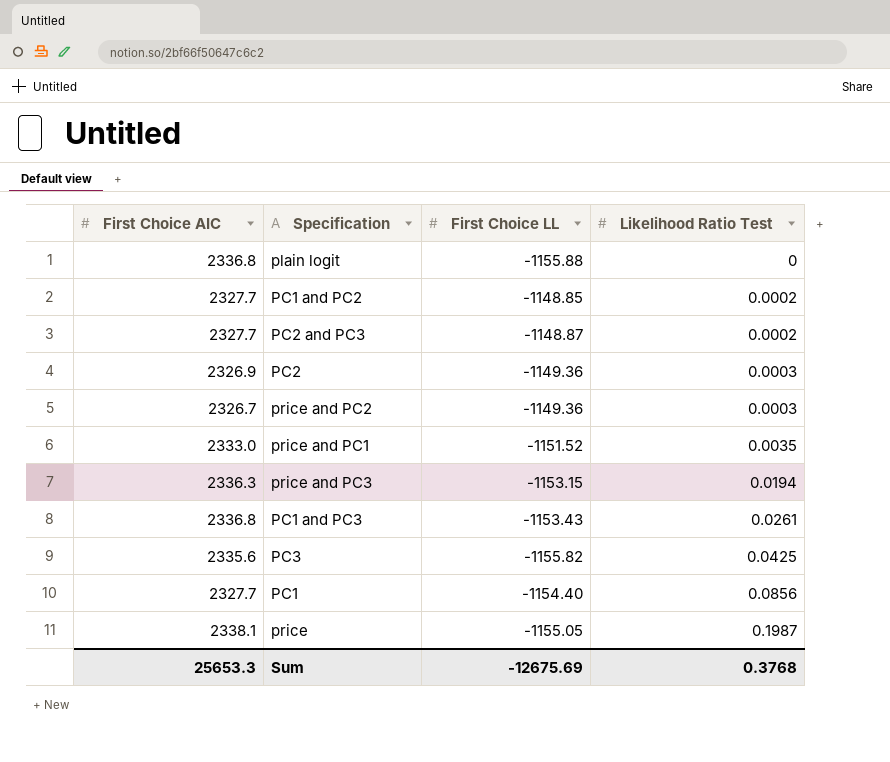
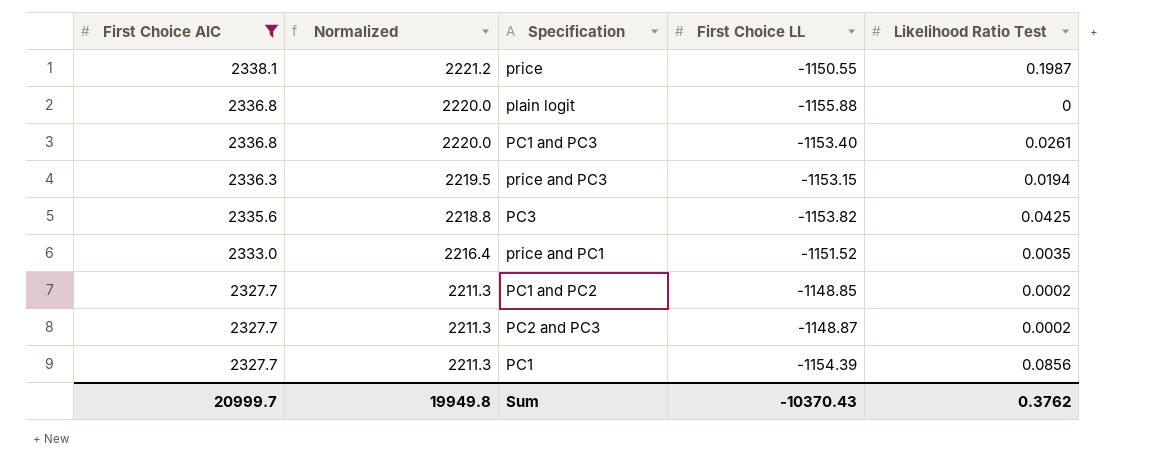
filter: none -> First Choice AIC >= 2327.7
row order: Likelihood Ratio Test ascending -> First Choice AIC descending
column Normalized | formula: none -> [First Choice AIC] * 0.95
price | First Choice LL: -1155.05 -> -1150.55
PC1 and PC3 | First Choice LL: -1153.43 -> -1153.40
PC3 | First Choice LL: -1155.82 -> -1153.82
PC1 | First Choice LL: -1154.40 -> -1154.39
Sum | First Choice AIC: 25653.3 -> 20999.7
Sum | First Choice LL: -12675.69 -> -10370.43
Sum | Likelihood Ratio Test: 0.3768 -> 0.3762

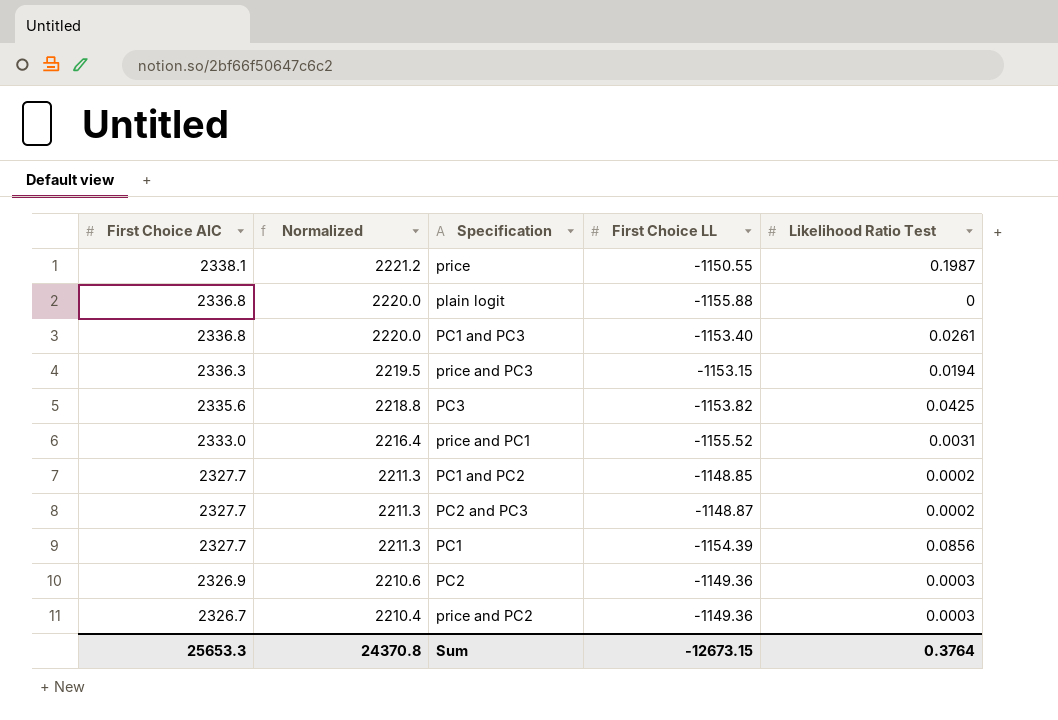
filter: First Choice AIC >= 2327.7 -> none
price and PC1 | First Choice LL: -1151.52 -> -1155.52
price and PC1 | Likelihood Ratio Test: 0.0035 -> 0.0031
Sum | First Choice AIC: 20999.7 -> 25653.3
Sum | Normalized: 19949.8 -> 24370.8
Sum | First Choice LL: -10370.43 -> -12673.15
Sum | Likelihood Ratio Test: 0.3762 -> 0.3764

